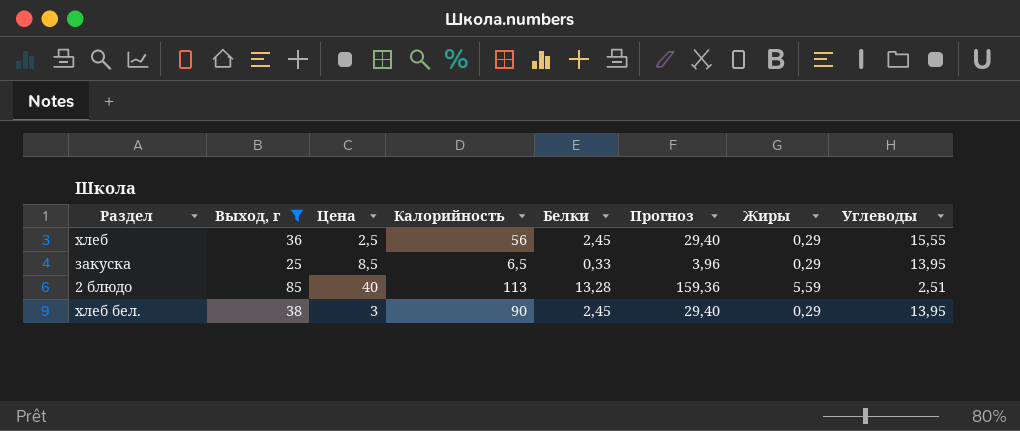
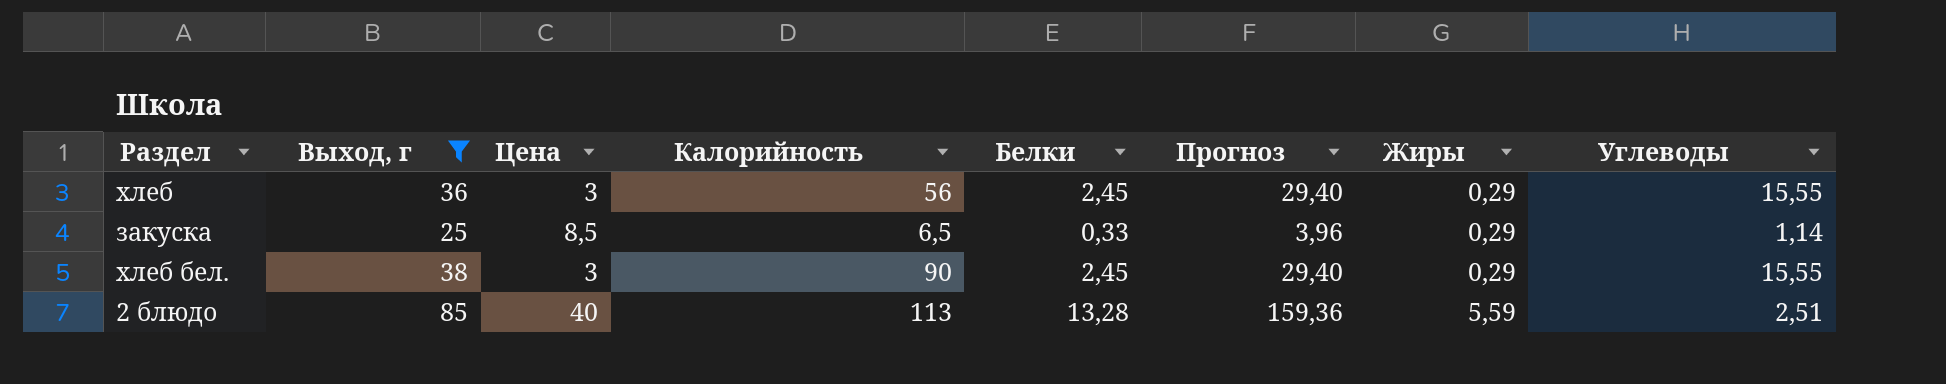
row order: none -> Жиры ascending
хлеб | Цена: 2,5 -> 3
закуска | Углеводы: 13,95 -> 1,14
хлеб бел. | Углеводы: 13,95 -> 15,55

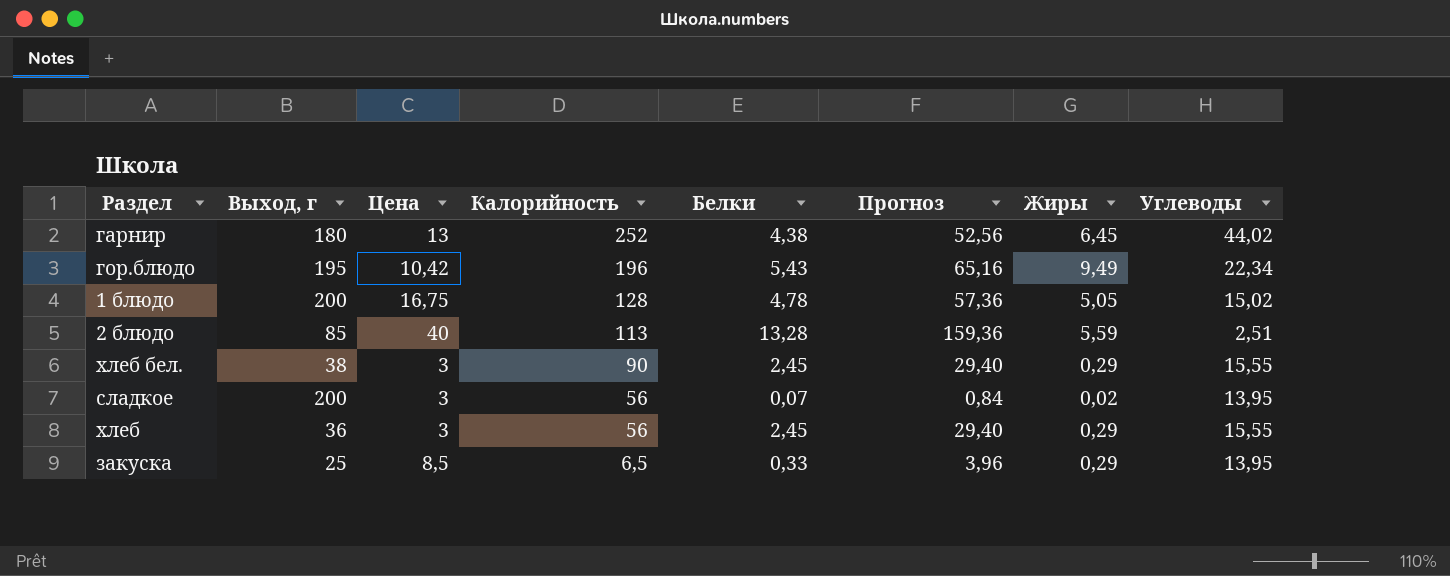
filter: Выход, г <= 85 -> none
row order: Жиры ascending -> Калорийность descending
закуска | Углеводы: 1,14 -> 13,95

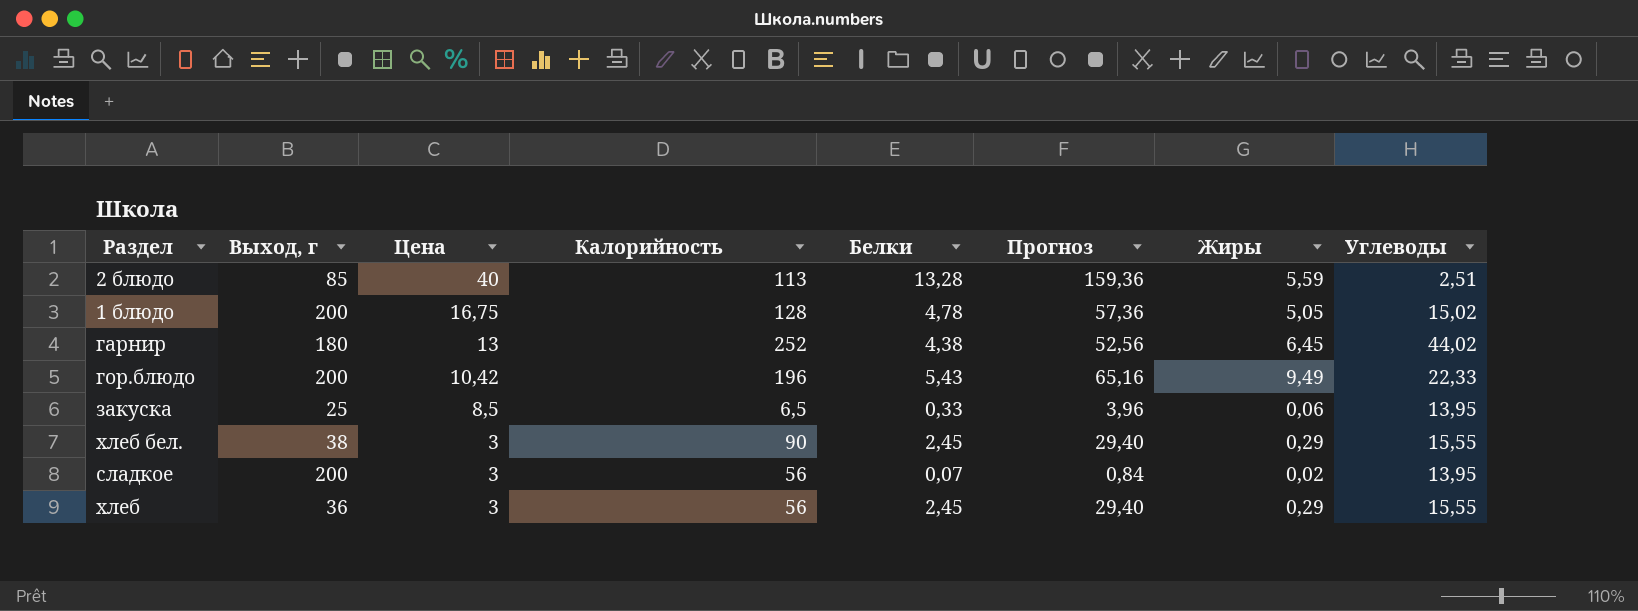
row order: Калорийность descending -> Цена descending
гор.блюдо | Выход, г: 195 -> 200
гор.блюдо | Углеводы: 22,34 -> 22,33
закуска | Жиры: 0,29 -> 0,06

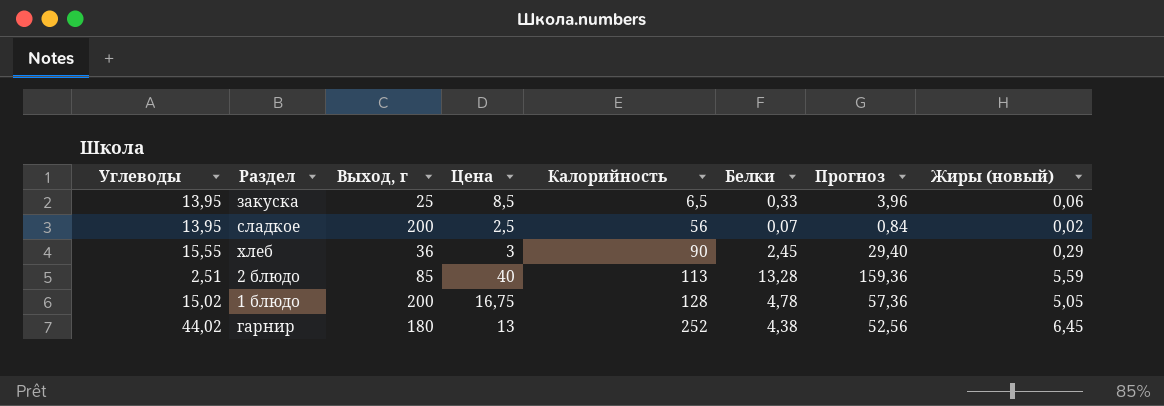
row order: Цена descending -> Калорийность ascending
column Углеводы | position: 8 -> 1
column name: Жиры -> Жиры (новый)
row гор.блюдо: 200 | 10,42 | 196 | 5,43 | 65,16 | 9,49 | 22,33 -> none
row хлеб бел.: 38 | 3 | 90 | 2,45 | 29,40 | 0,29 | 15,55 -> none
сладкое | Цена: 3 -> 2,5
хлеб | Калорийность: 56 -> 90

